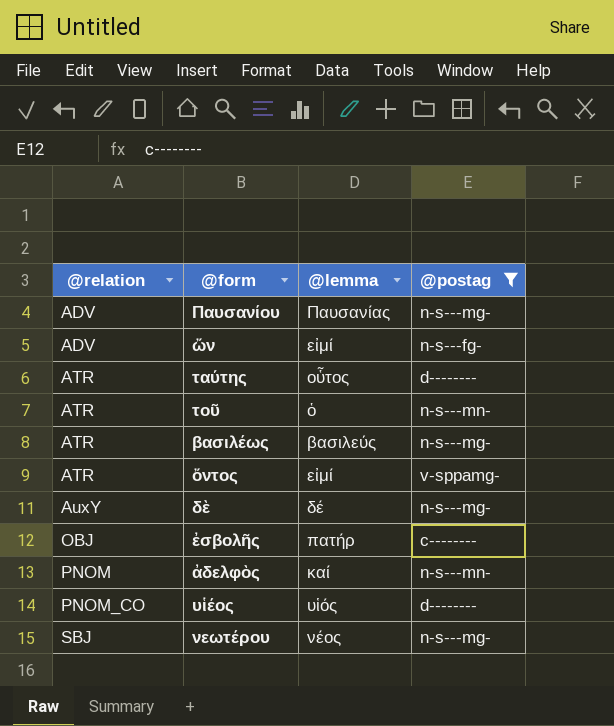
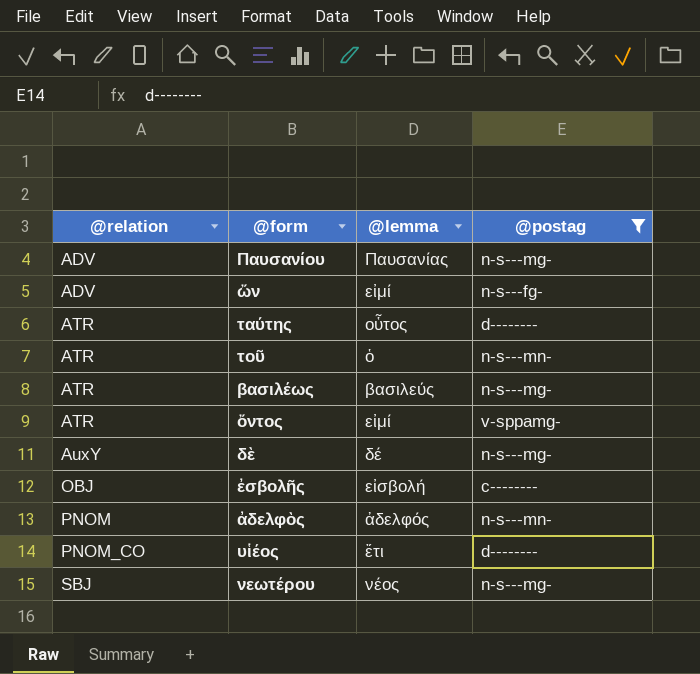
ἐσβολῆς | @lemma: πατήρ -> εἰσβολή
ἀδελφὸς | @lemma: καί -> ἀδελφός
υἱέος | @lemma: υἱός -> ἔτι

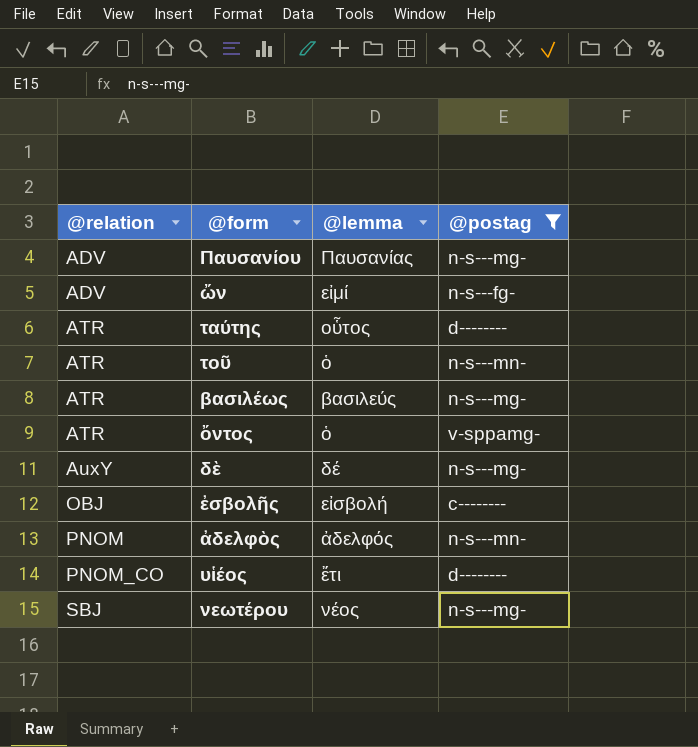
ὄντος | @lemma: εἰμί -> ὁ

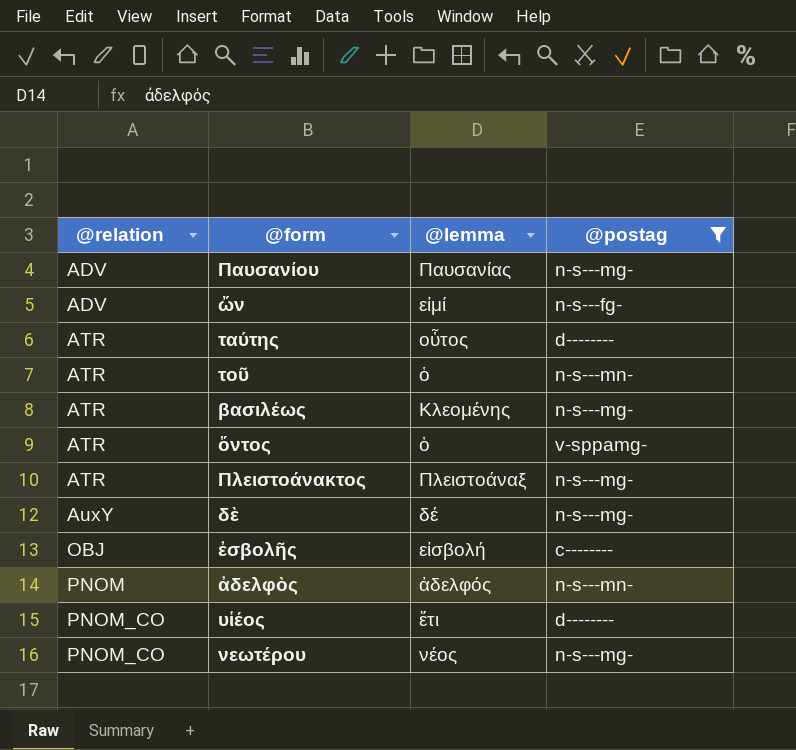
βασιλέως | @lemma: βασιλεύς -> Κλεομένης
row Πλειστοάνακτος: none -> ATR | Πλειστοάναξ | n-s---mg-
νεωτέρου | @relation: SBJ -> PNOM_CO

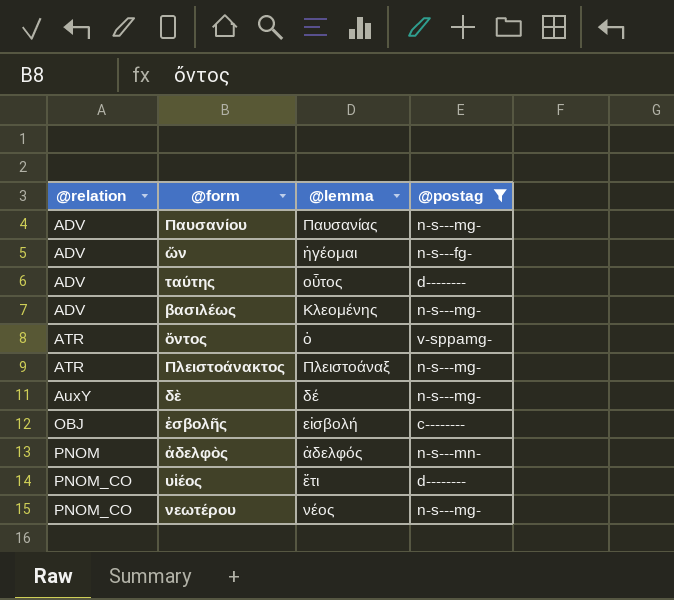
row τοῦ: ATR | ὁ | n-s---mn- -> none
ὤν | @lemma: εἰμί -> ἡγέομαι
ταύτης | @relation: ATR -> ADV
βασιλέως | @relation: ATR -> ADV

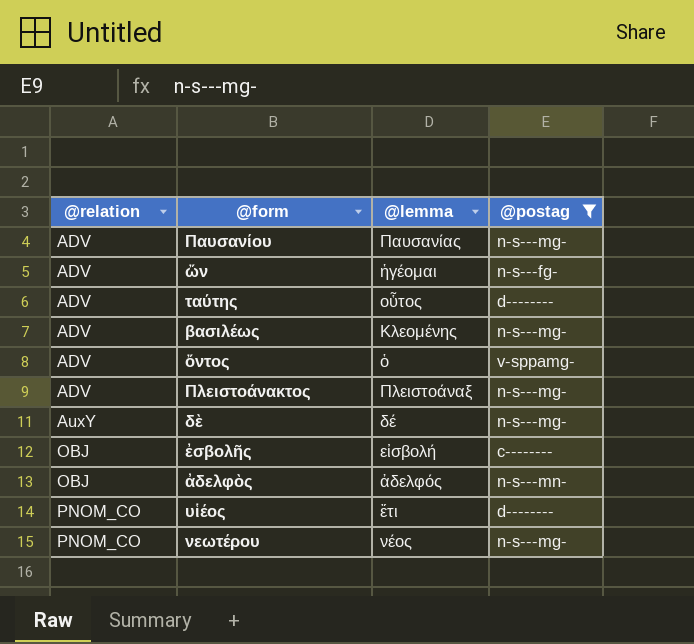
ὄντος | @relation: ATR -> ADV
Πλειστοάνακτος | @relation: ATR -> ADV
ἀδελφὸς | @relation: PNOM -> OBJ

